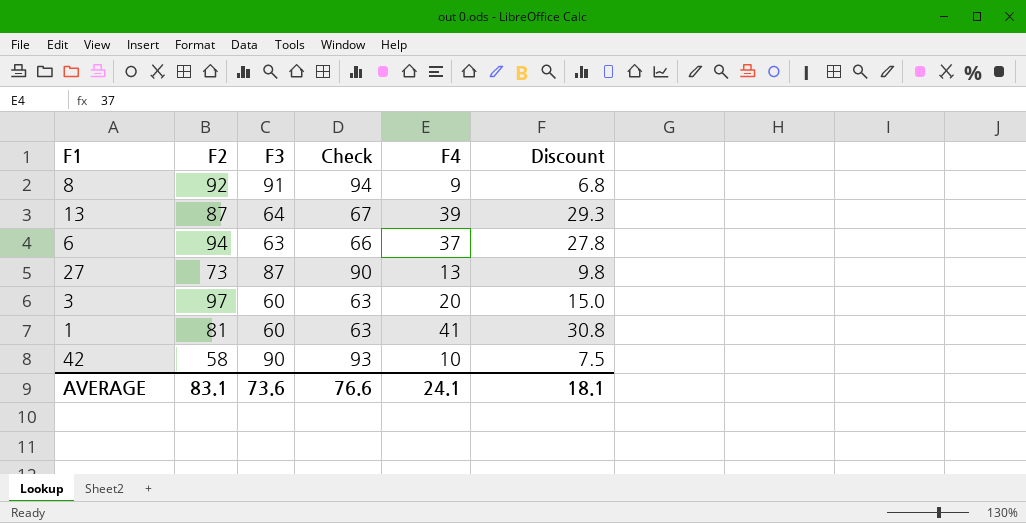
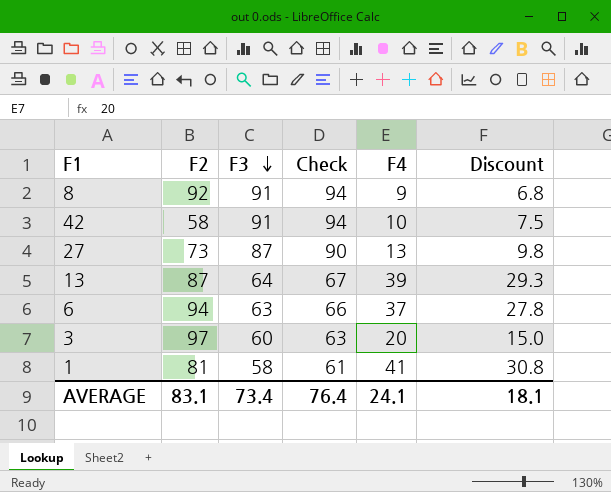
row order: none -> F3 descending
42 | F3: 90 -> 91
42 | Check: 93 -> 94
1 | F3: 60 -> 58
1 | Check: 63 -> 61
AVERAGE | F3: 73.6 -> 73.4
AVERAGE | Check: 76.6 -> 76.4

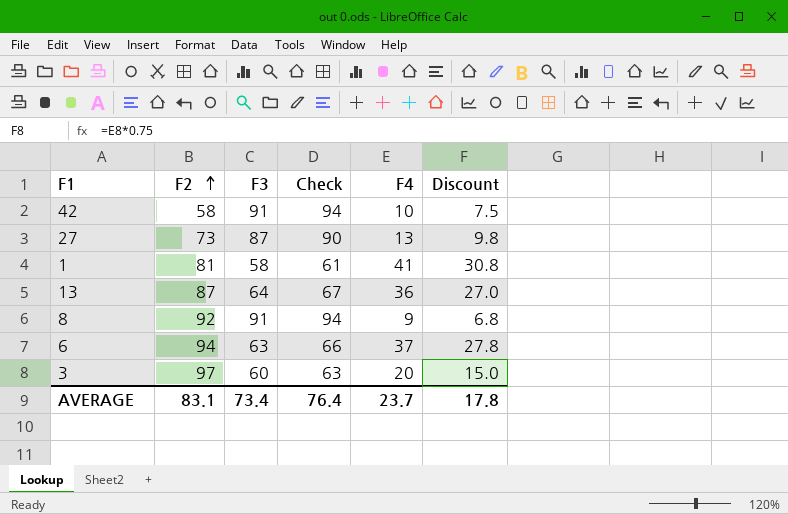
row order: F3 descending -> F2 ascending
13 | F4: 39 -> 36
13 | Discount: 29.3 -> 27.0
AVERAGE | F4: 24.1 -> 23.7
AVERAGE | Discount: 18.1 -> 17.8

